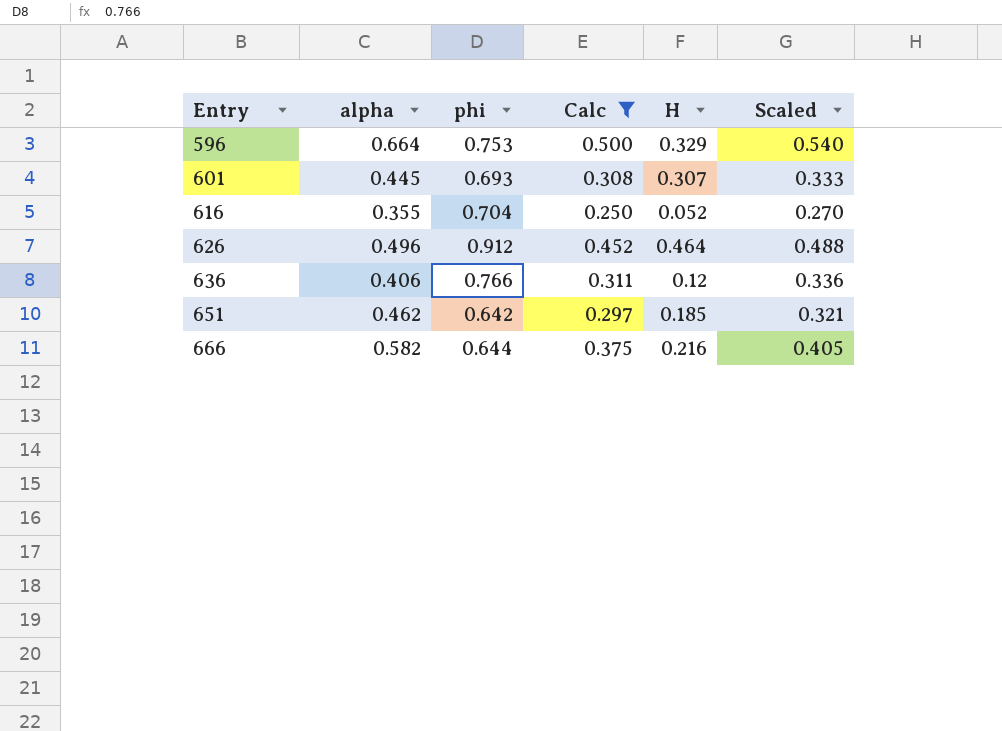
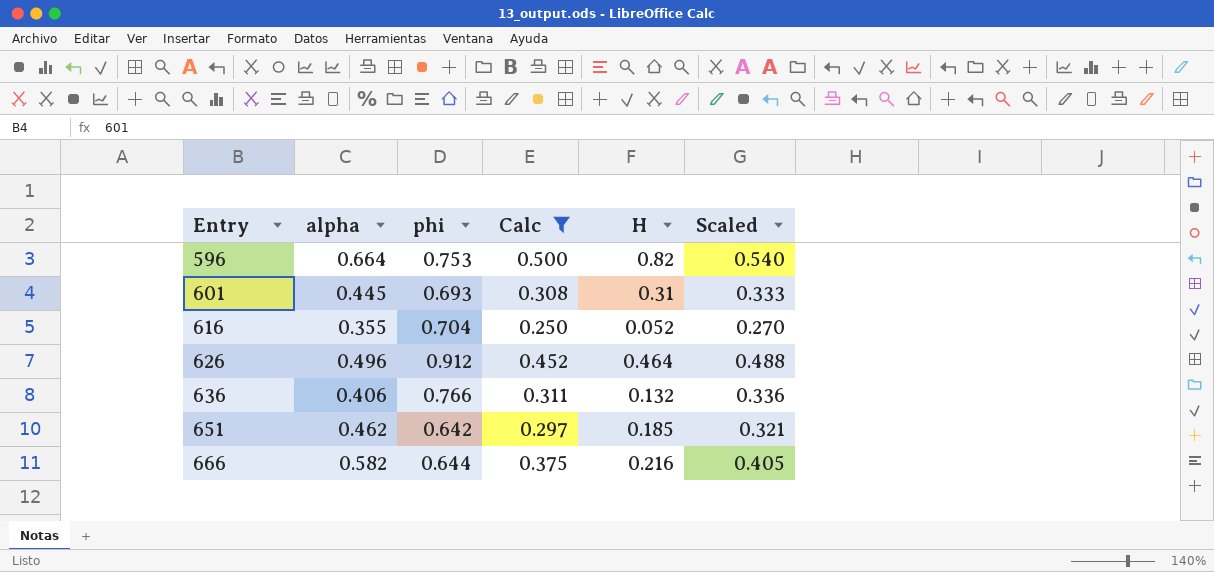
596 | H: 0.329 -> 0.82
601 | H: 0.307 -> 0.31
636 | H: 0.12 -> 0.132

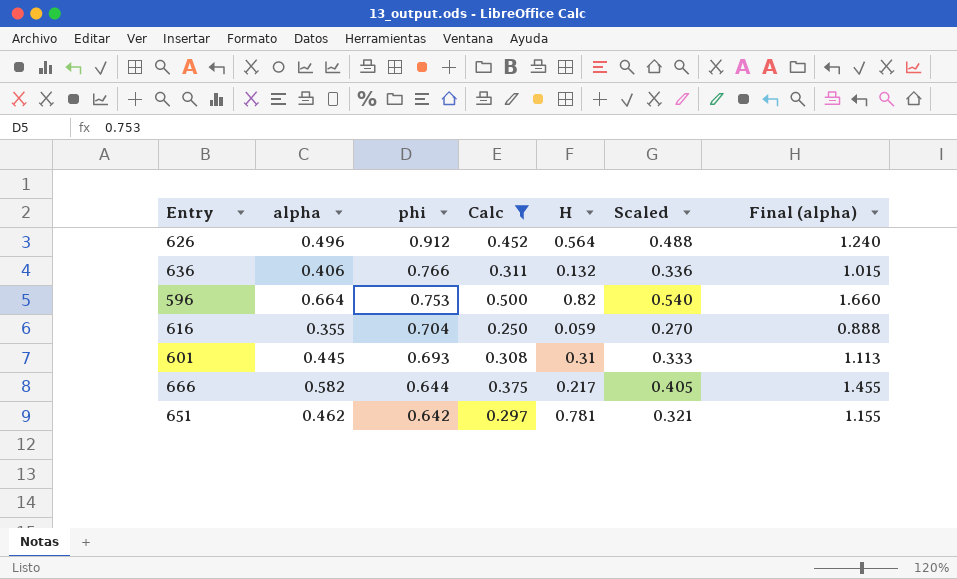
row order: Entry ascending -> phi descending
column Final (alpha) | formula: none -> [alpha] * 2.5
626 | H: 0.464 -> 0.564
616 | H: 0.052 -> 0.059
666 | H: 0.216 -> 0.217
651 | H: 0.185 -> 0.781

